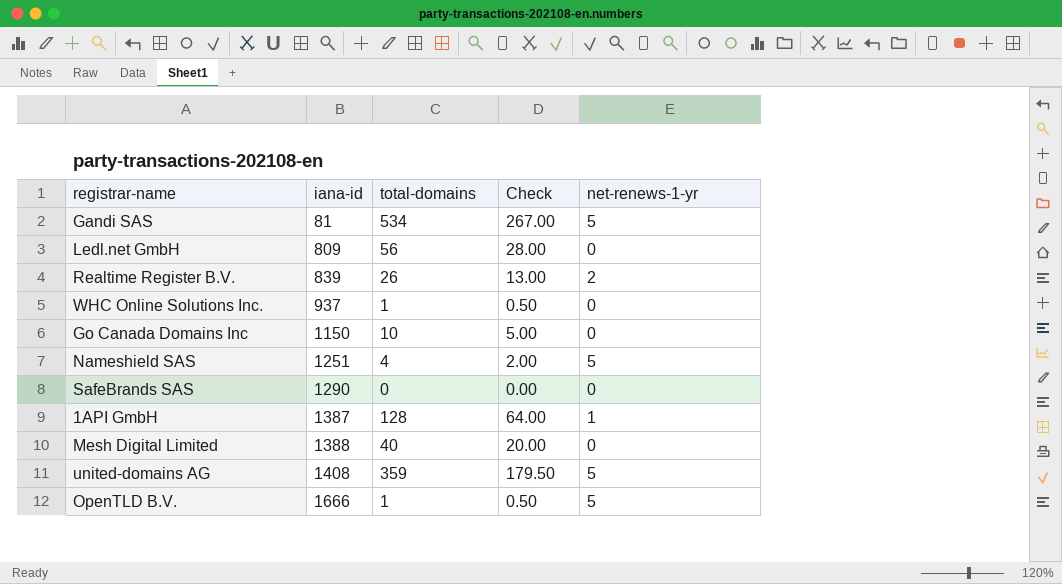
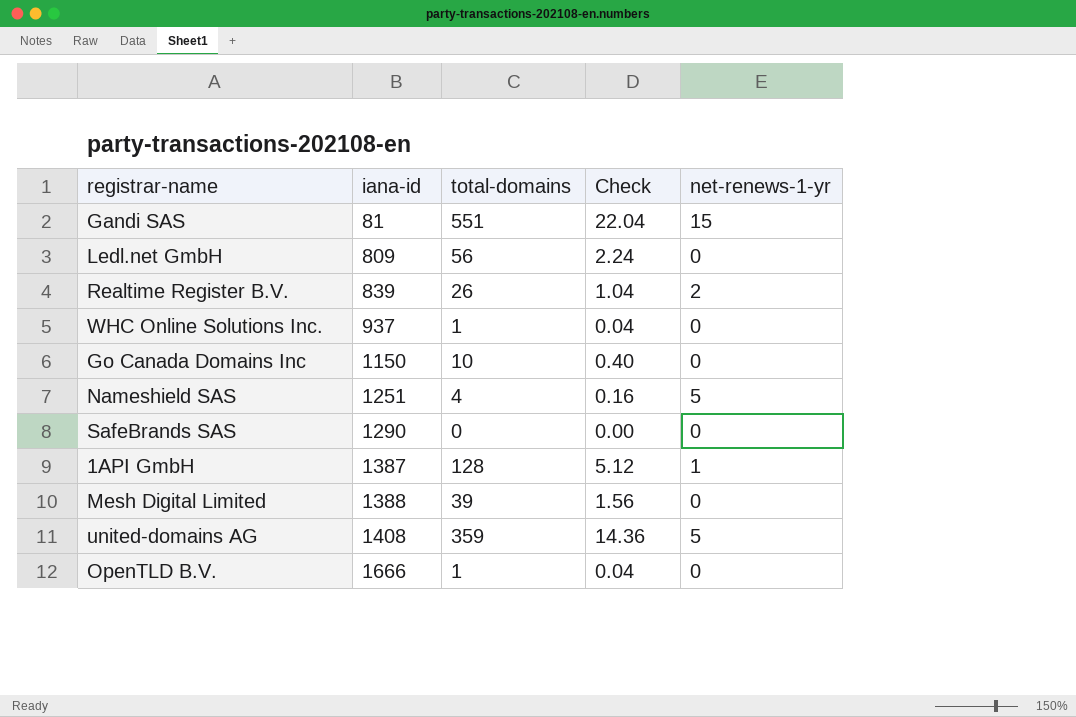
column Check | formula: [total-domains] * 0.5 -> [total-domains] * 0.04
Gandi SAS | total-domains: 534 -> 551
Gandi SAS | net-renews-1-yr: 5 -> 15
Mesh Digital Limited | total-domains: 40 -> 39
OpenTLD B.V. | net-renews-1-yr: 5 -> 0

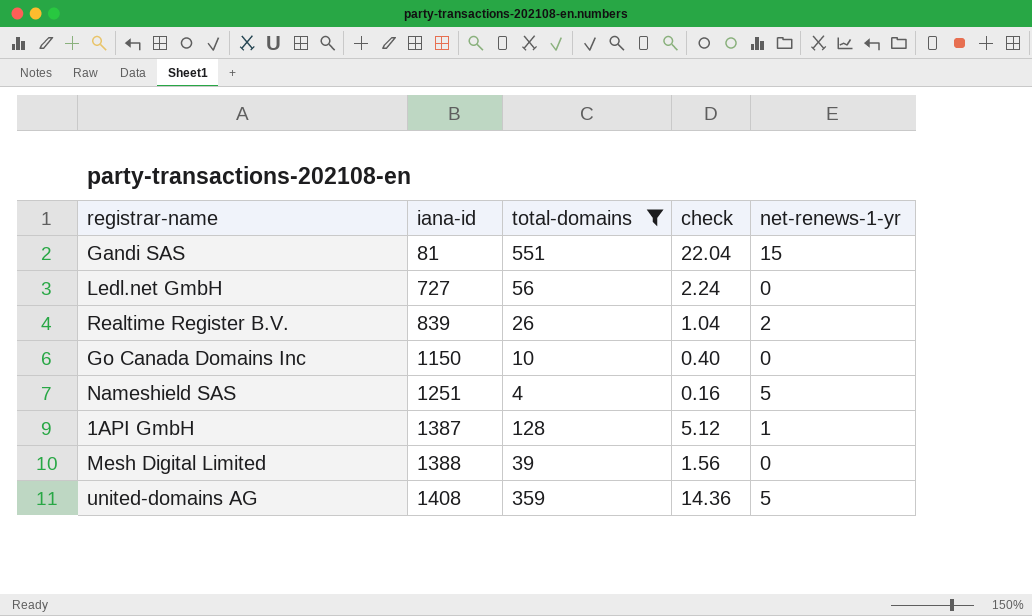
filter: none -> total-domains >= 4
column name: Check -> check
Ledl.net GmbH | iana-id: 809 -> 727

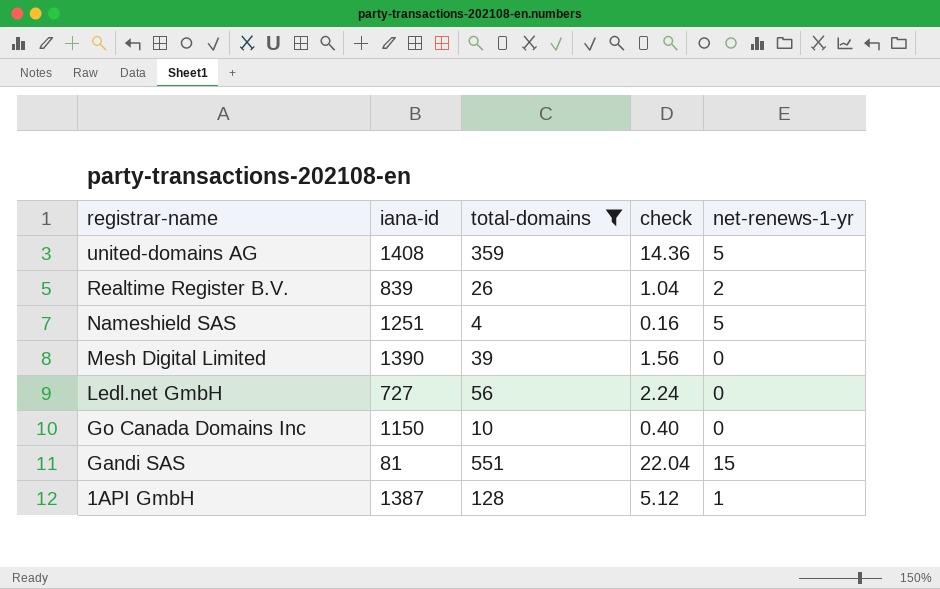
row order: iana-id ascending -> registrar-name descending
Mesh Digital Limited | iana-id: 1388 -> 1390

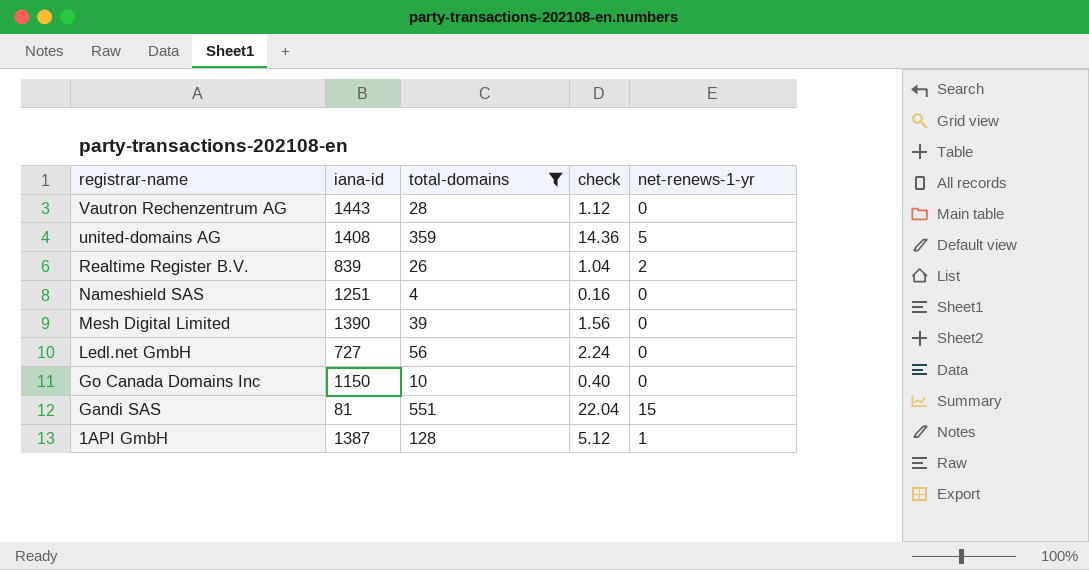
row Vautron Rechenzentrum AG: none -> 1443 | 28 | 1.12 | 0
Nameshield SAS | net-renews-1-yr: 5 -> 0

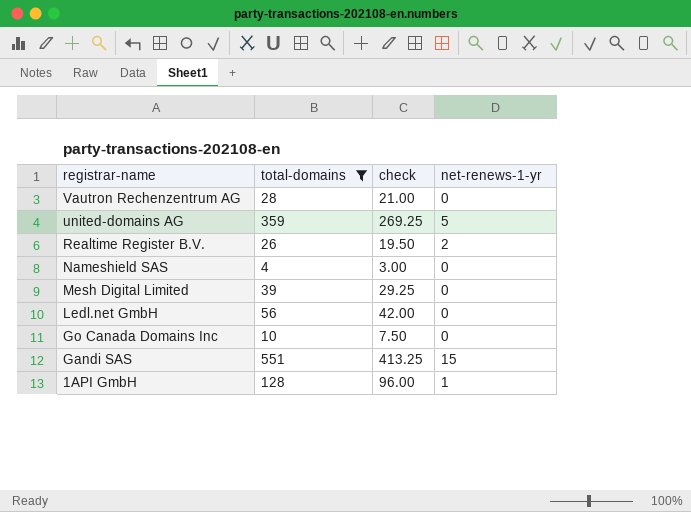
column iana-id | position: 2 -> none
column check | formula: [total-domains] * 0.04 -> [total-domains] * 0.75

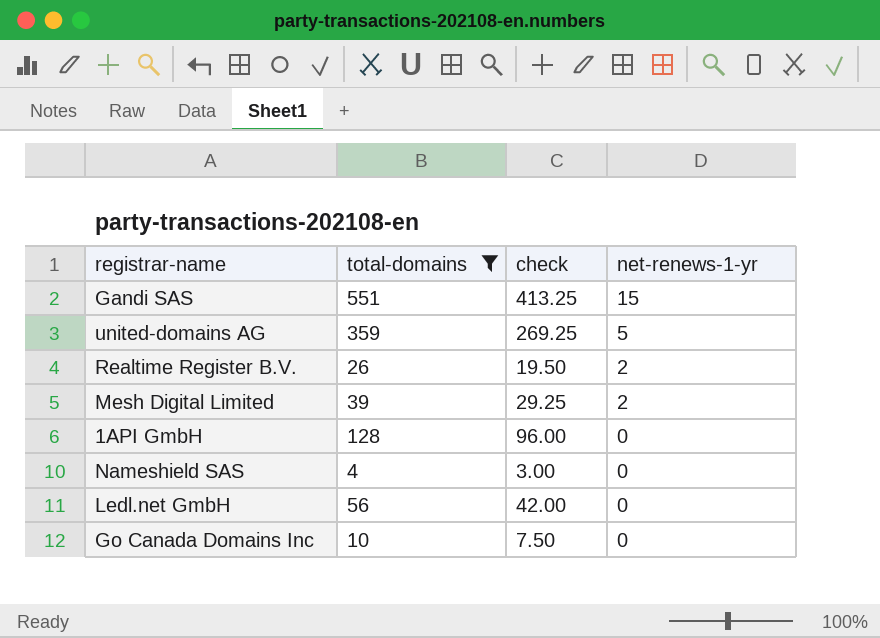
row order: registrar-name descending -> net-renews-1-yr descending
row Vautron Rechenzentrum AG: 28 | 21.00 | 0 -> none
Mesh Digital Limited | net-renews-1-yr: 0 -> 2
1API GmbH | net-renews-1-yr: 1 -> 0

